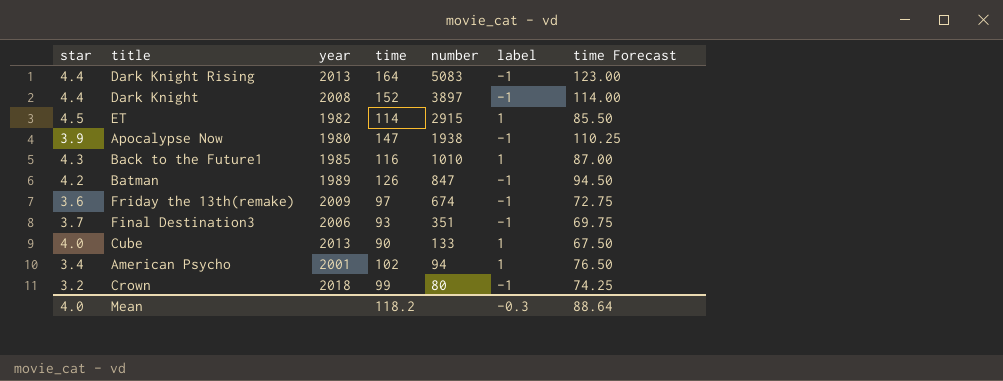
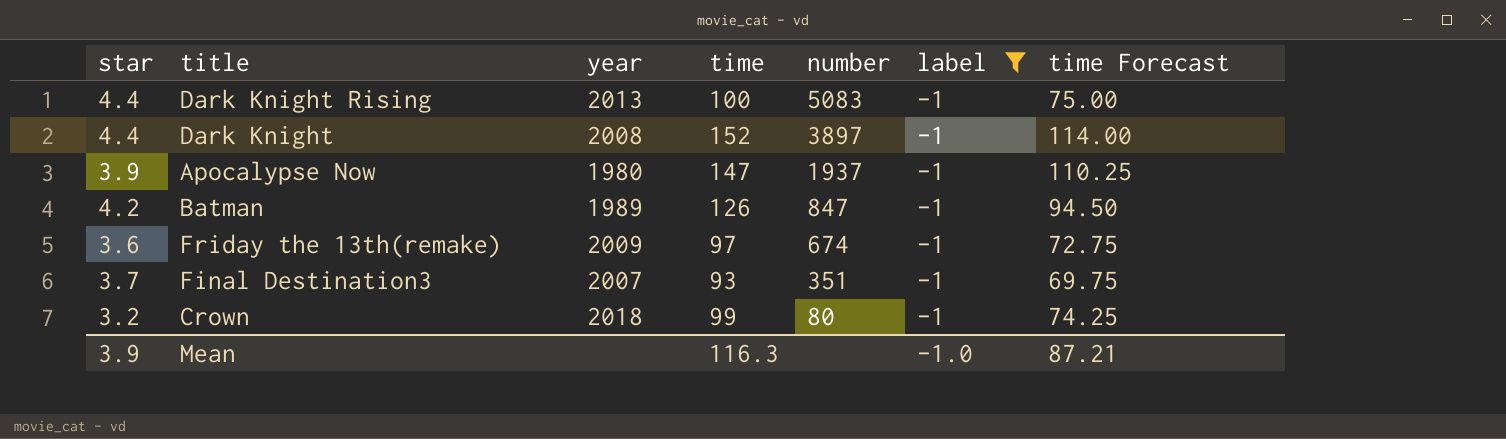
filter: none -> label = -1
Dark Knight Rising | time: 164 -> 100
Dark Knight Rising | time Forecast: 123.00 -> 75.00
Apocalypse Now | number: 1938 -> 1937
Final Destination3 | year: 2006 -> 2007
Mean | star: 4.0 -> 3.9
Mean | time: 118.2 -> 116.3
Mean | label: -0.3 -> -1.0
Mean | time Forecast: 88.64 -> 87.21

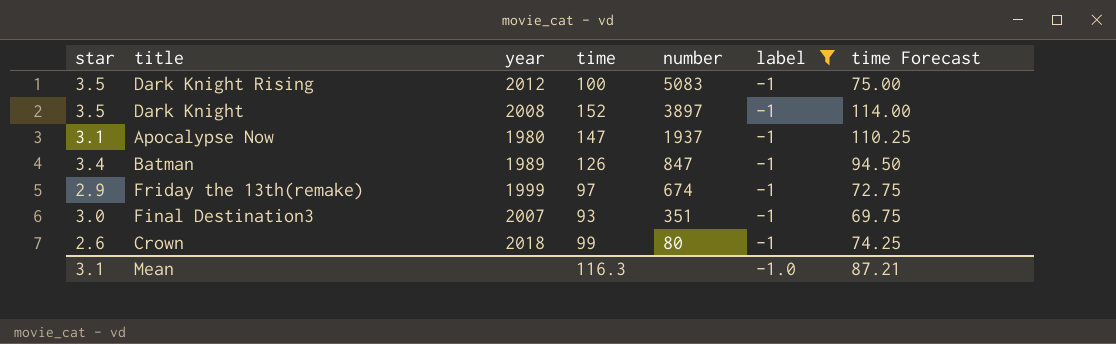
Dark Knight Rising | star: 4.4 -> 3.5
Dark Knight Rising | year: 2013 -> 2012
Dark Knight | star: 4.4 -> 3.5
Apocalypse Now | star: 3.9 -> 3.1
Batman | star: 4.2 -> 3.4
Friday the 13th(remake) | star: 3.6 -> 2.9
Friday the 13th(remake) | year: 2009 -> 1999
Final Destination3 | star: 3.7 -> 3.0
Crown | star: 3.2 -> 2.6
Mean | star: 3.9 -> 3.1

